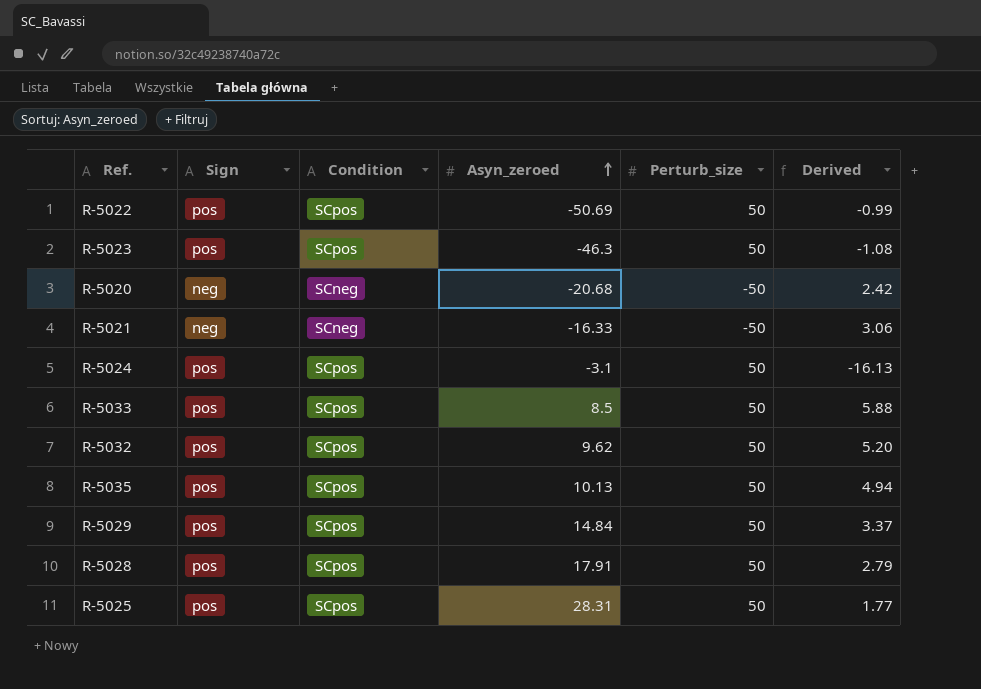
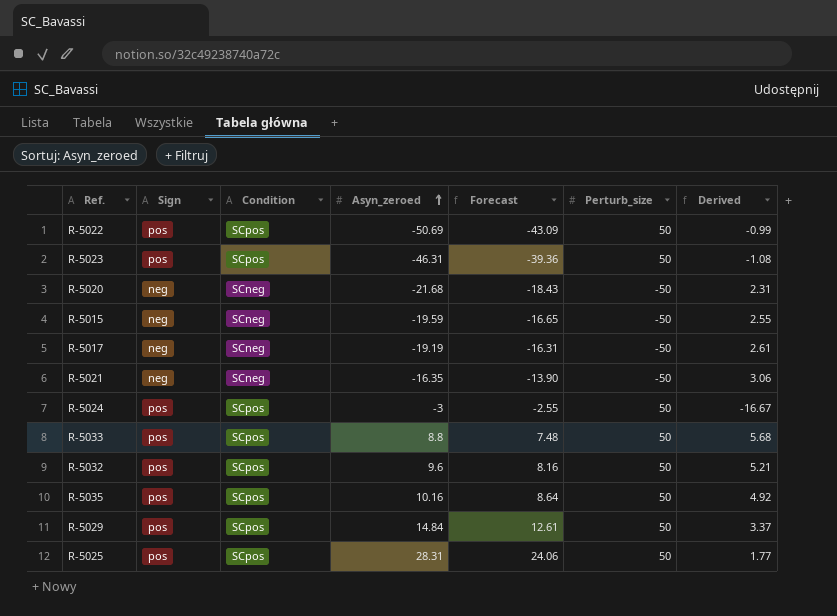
column Forecast | formula: none -> [Asyn_zeroed] * 0.85
row R-5028: pos | SCpos | 17.91 | 50 | 2.79 -> none
R-5023 | Asyn_zeroed: -46.3 -> -46.31
R-5020 | Asyn_zeroed: -20.68 -> -21.68
R-5020 | Derived: 2.42 -> 2.31
row R-5015: none -> neg | SCneg | -19.59 | -16.65 | -50 | 2.55
row R-5017: none -> neg | SCneg | -19.19 | -16.31 | -50 | 2.61
R-5021 | Asyn_zeroed: -16.33 -> -16.35
R-5024 | Asyn_zeroed: -3.1 -> -3
R-5024 | Derived: -16.13 -> -16.67
R-5033 | Asyn_zeroed: 8.5 -> 8.8
R-5033 | Derived: 5.88 -> 5.68
R-5032 | Asyn_zeroed: 9.62 -> 9.6
R-5032 | Derived: 5.20 -> 5.21
R-5035 | Asyn_zeroed: 10.13 -> 10.16
R-5035 | Derived: 4.94 -> 4.92

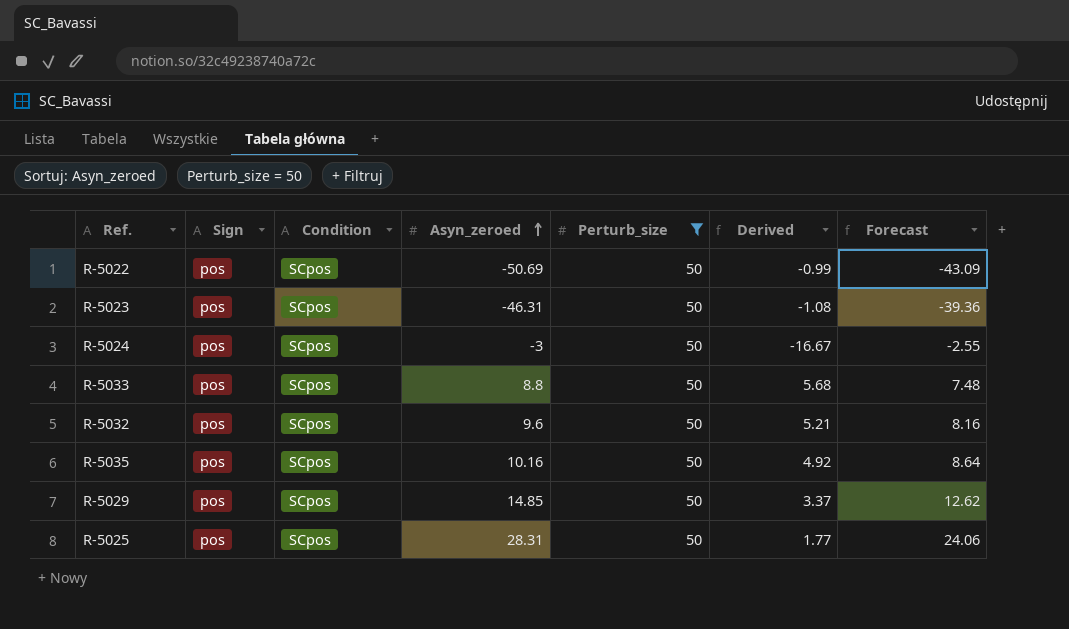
filter: none -> Perturb_size = 50
column Forecast | position: 5 -> 7
R-5029 | Asyn_zeroed: 14.84 -> 14.85
R-5029 | Forecast: 12.61 -> 12.62

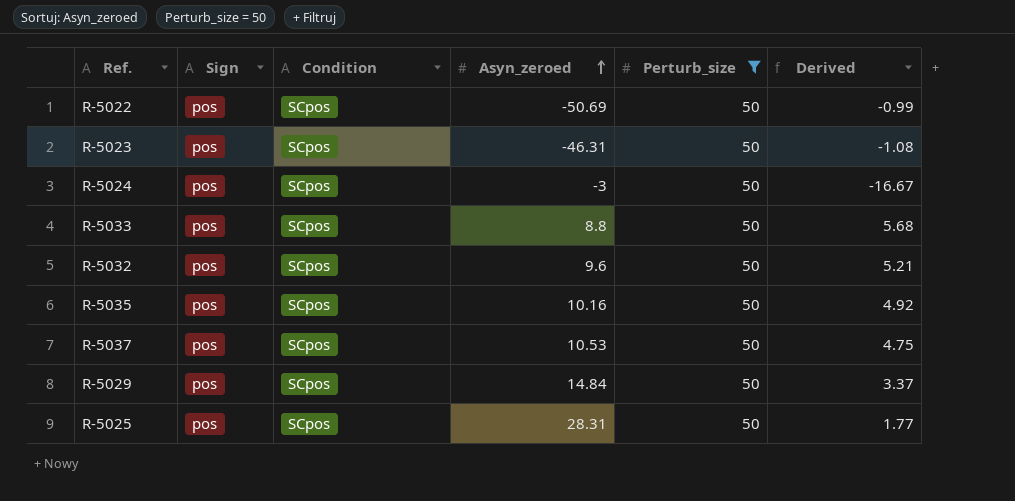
column Forecast | formula: [Asyn_zeroed] * 0.85 -> none
row R-5037: none -> pos | SCpos | 10.53 | 50 | 4.75
R-5029 | Asyn_zeroed: 14.85 -> 14.84

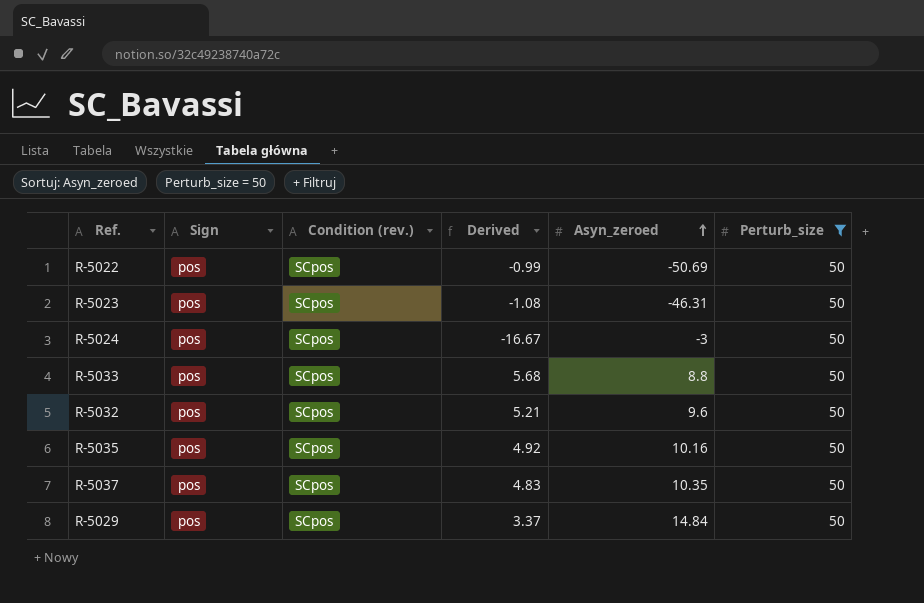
column name: Condition -> Condition (rev.)
column Derived | position: 6 -> 4
row R-5025: pos | SCpos | 28.31 | 50 | 1.77 -> none
R-5037 | Derived: 4.75 -> 4.83
R-5037 | Asyn_zeroed: 10.53 -> 10.35

